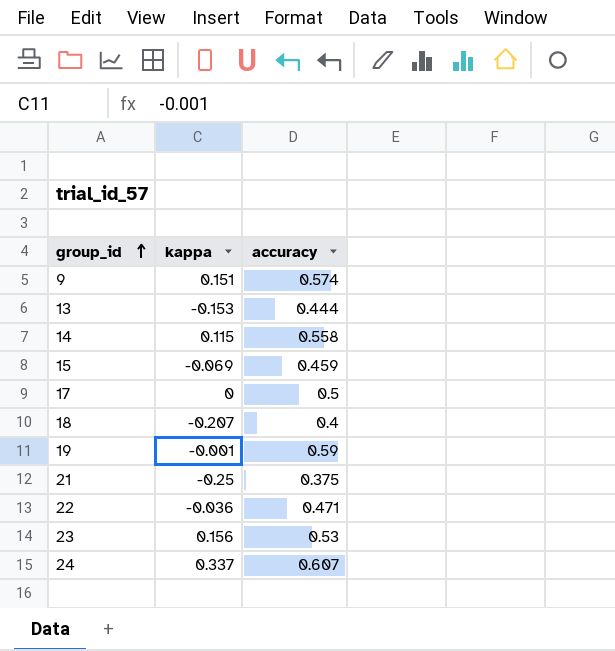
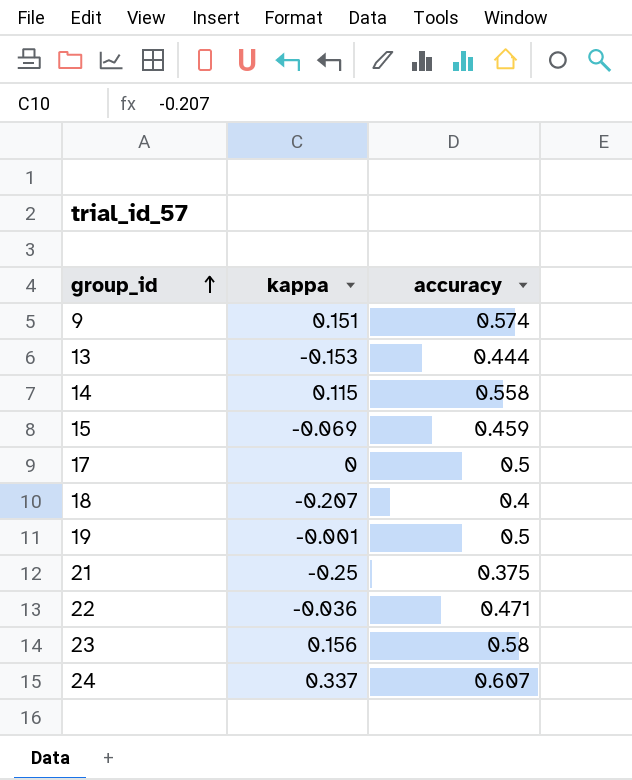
19 | accuracy: 0.59 -> 0.5
23 | accuracy: 0.53 -> 0.58

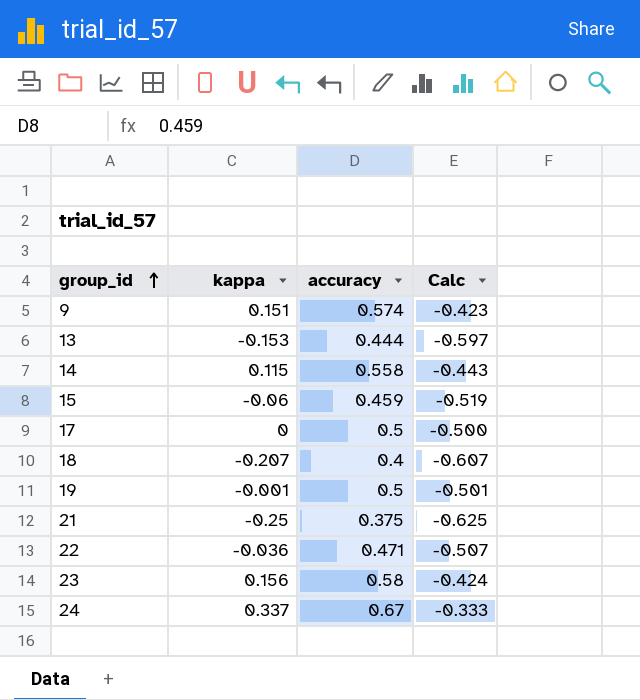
column Calc | formula: none -> [kappa] - [accuracy]
15 | kappa: -0.069 -> -0.06
24 | accuracy: 0.607 -> 0.67

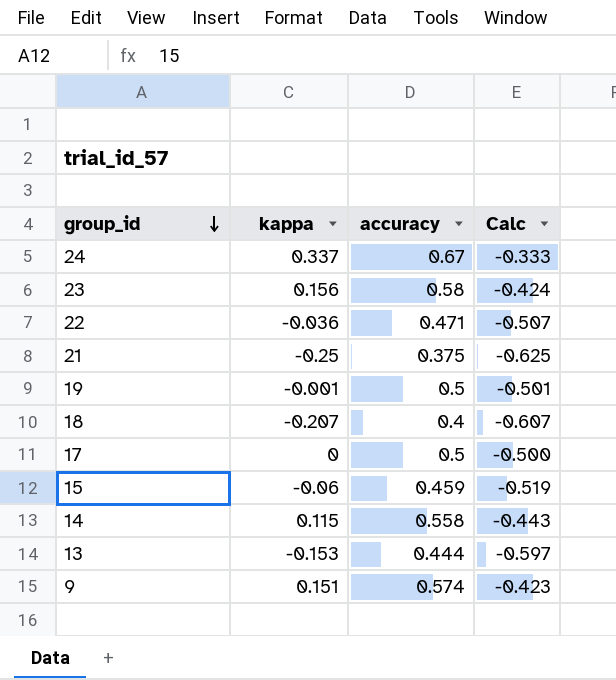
row order: group_id ascending -> group_id descending

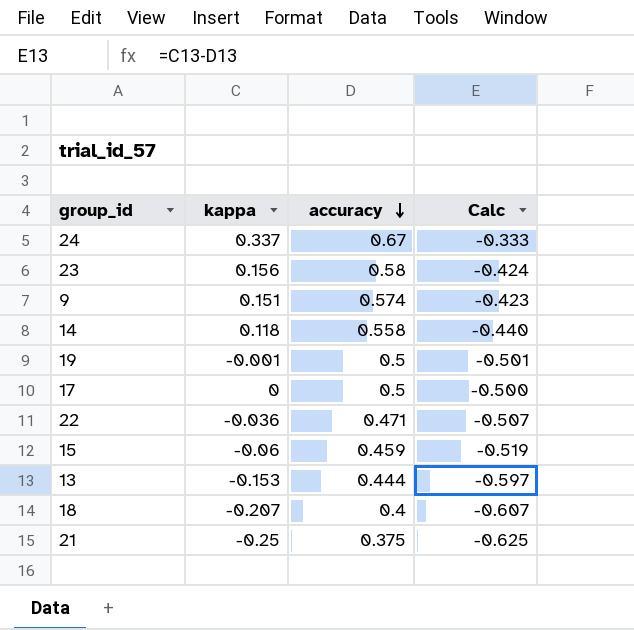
row order: group_id descending -> accuracy descending
14 | kappa: 0.115 -> 0.118
14 | Calc: -0.443 -> -0.440

